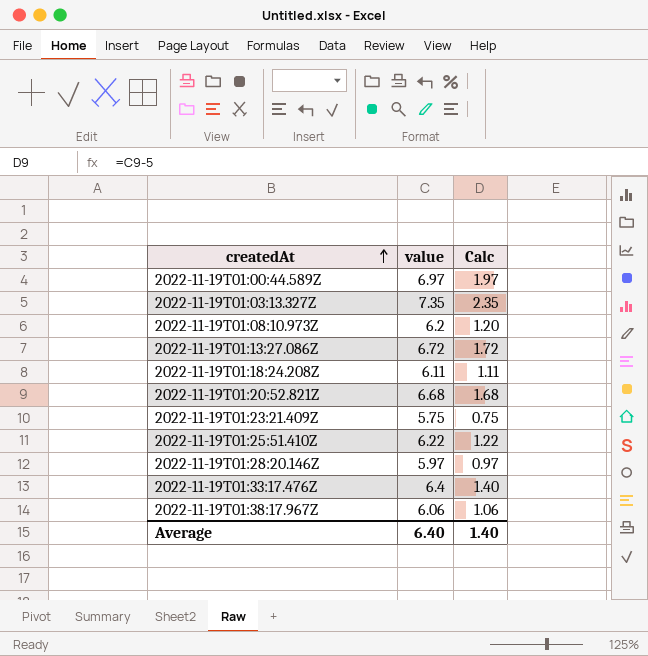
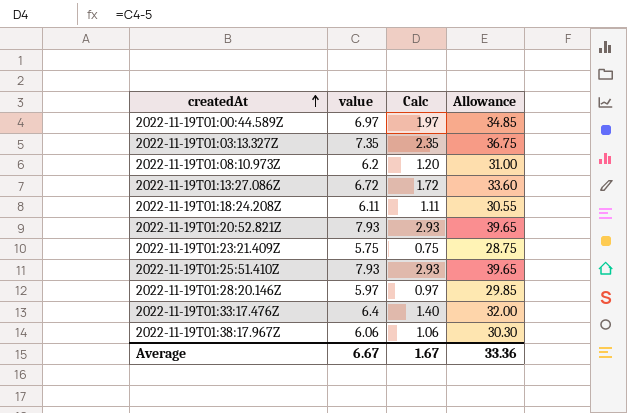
column Allowance | formula: none -> [value] * 5
2022-11-19T01:20:52.821Z | value: 6.68 -> 7.93
2022-11-19T01:20:52.821Z | Calc: 1.68 -> 2.93
2022-11-19T01:25:51.410Z | value: 6.22 -> 7.93
2022-11-19T01:25:51.410Z | Calc: 1.22 -> 2.93
Average | value: 6.40 -> 6.67
Average | Calc: 1.40 -> 1.67

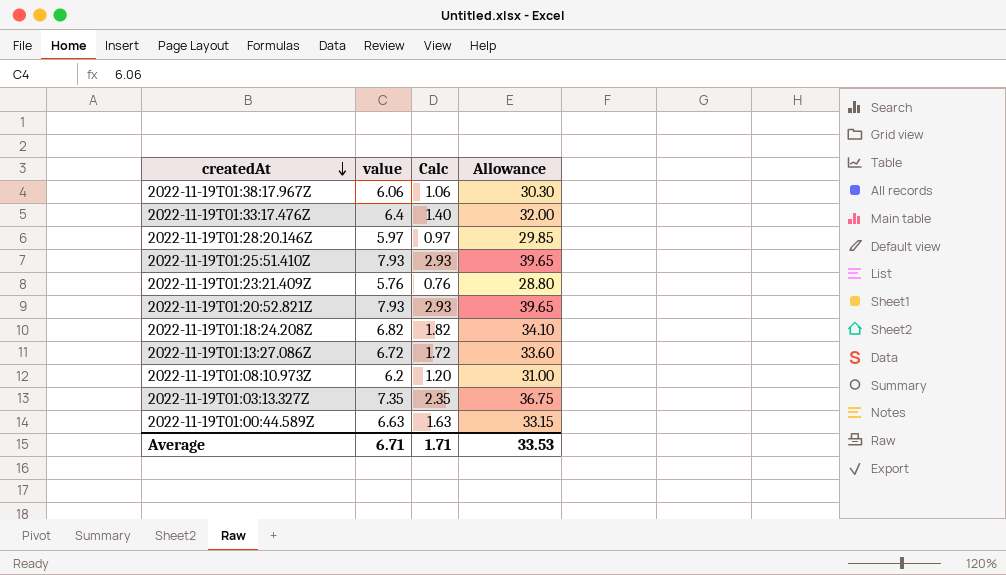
row order: createdAt ascending -> createdAt descending
2022-11-19T01:23:21.409Z | value: 5.75 -> 5.76
2022-11-19T01:23:21.409Z | Calc: 0.75 -> 0.76
2022-11-19T01:23:21.409Z | Allowance: 28.75 -> 28.80
2022-11-19T01:18:24.208Z | value: 6.11 -> 6.82
2022-11-19T01:18:24.208Z | Calc: 1.11 -> 1.82
2022-11-19T01:18:24.208Z | Allowance: 30.55 -> 34.10
2022-11-19T01:00:44.589Z | value: 6.97 -> 6.63
2022-11-19T01:00:44.589Z | Calc: 1.97 -> 1.63
2022-11-19T01:00:44.589Z | Allowance: 34.85 -> 33.15
Average | value: 6.67 -> 6.71
Average | Calc: 1.67 -> 1.71
Average | Allowance: 33.36 -> 33.53

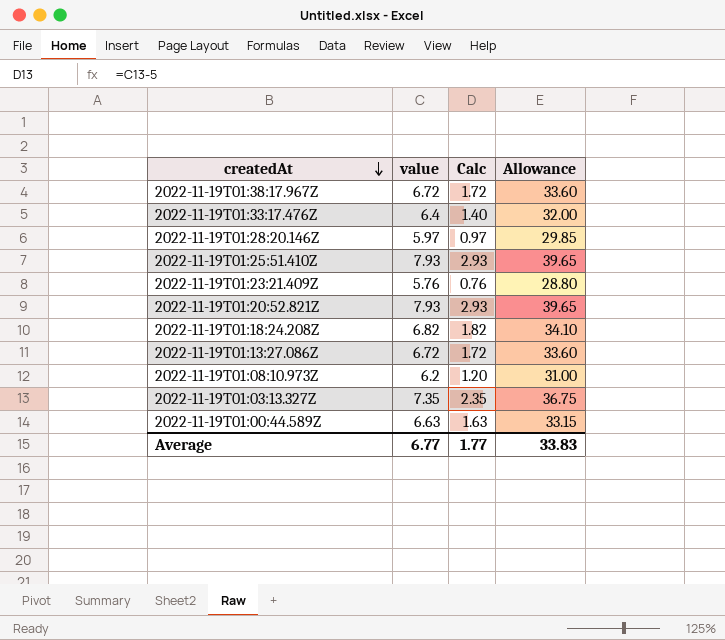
2022-11-19T01:38:17.967Z | value: 6.06 -> 6.72
2022-11-19T01:38:17.967Z | Calc: 1.06 -> 1.72
2022-11-19T01:38:17.967Z | Allowance: 30.30 -> 33.60
Average | value: 6.71 -> 6.77
Average | Calc: 1.71 -> 1.77
Average | Allowance: 33.53 -> 33.83

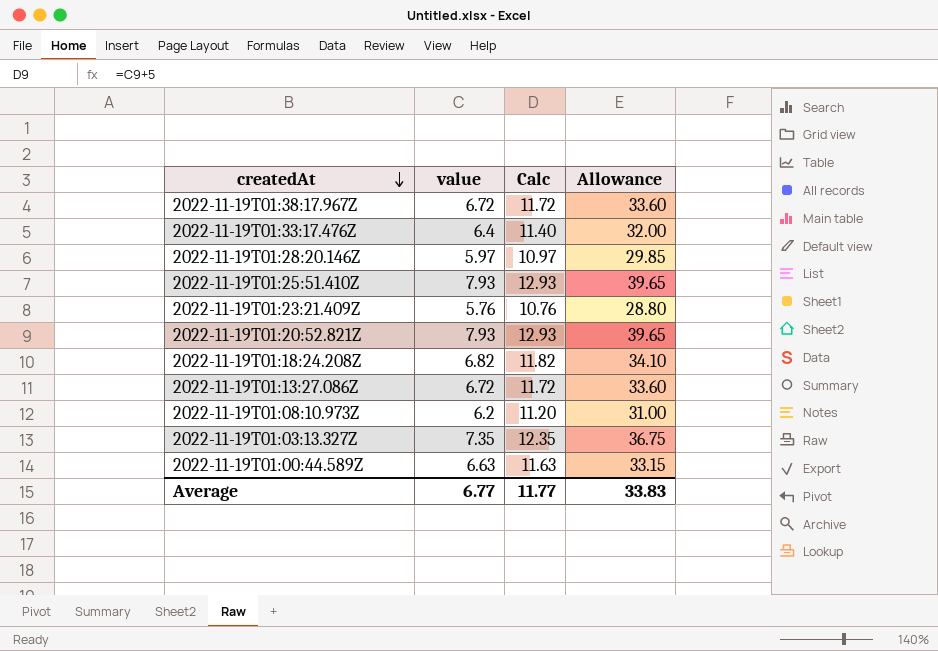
column Calc | formula: [value] - 5 -> [value] + 5
Average | Calc: 1.77 -> 11.77

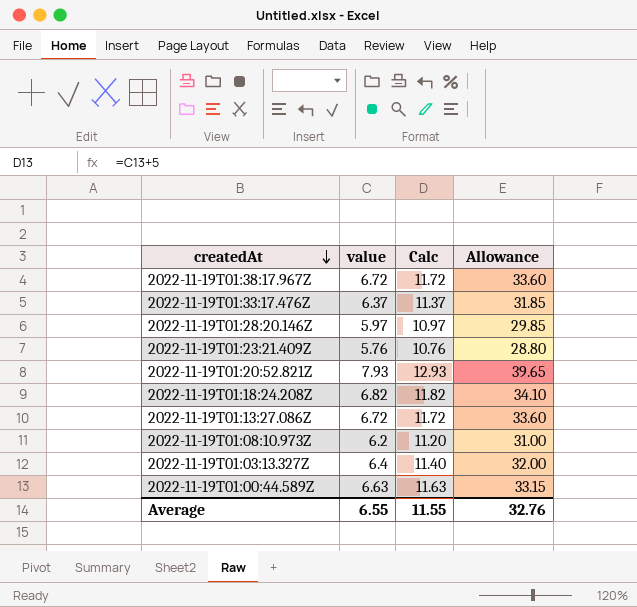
row 2022-11-19T01:25:51.410Z: 7.93 | 12.93 | 39.65 -> none
2022-11-19T01:33:17.476Z | value: 6.4 -> 6.37
2022-11-19T01:33:17.476Z | Calc: 11.40 -> 11.37
2022-11-19T01:33:17.476Z | Allowance: 32.00 -> 31.85
2022-11-19T01:03:13.327Z | value: 7.35 -> 6.4
2022-11-19T01:03:13.327Z | Calc: 12.35 -> 11.40
2022-11-19T01:03:13.327Z | Allowance: 36.75 -> 32.00
Average | value: 6.77 -> 6.55
Average | Calc: 11.77 -> 11.55
Average | Allowance: 33.83 -> 32.76

